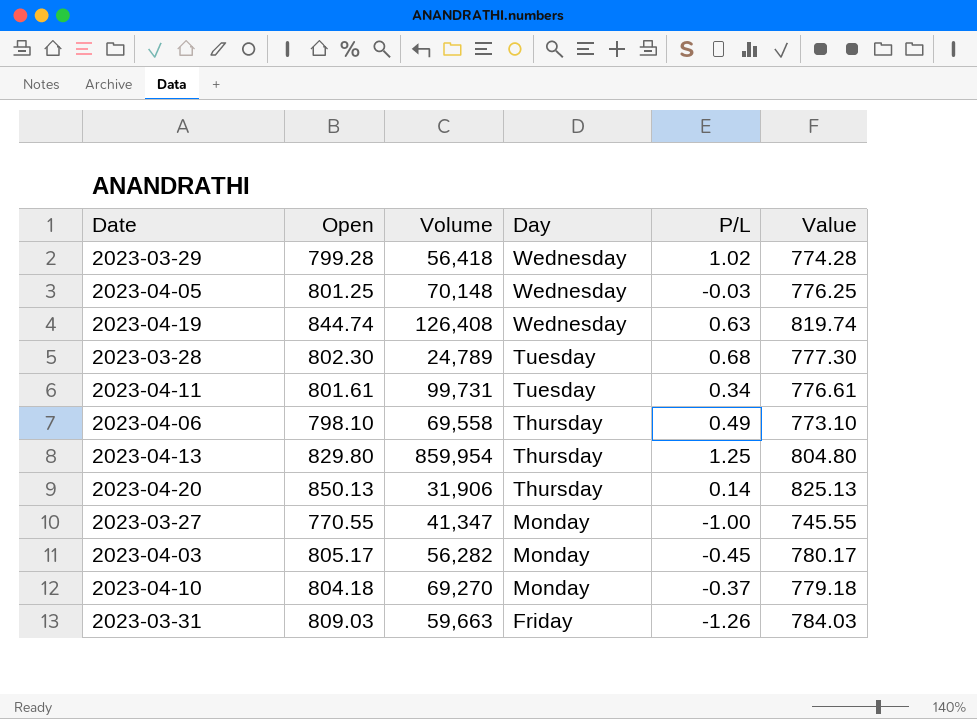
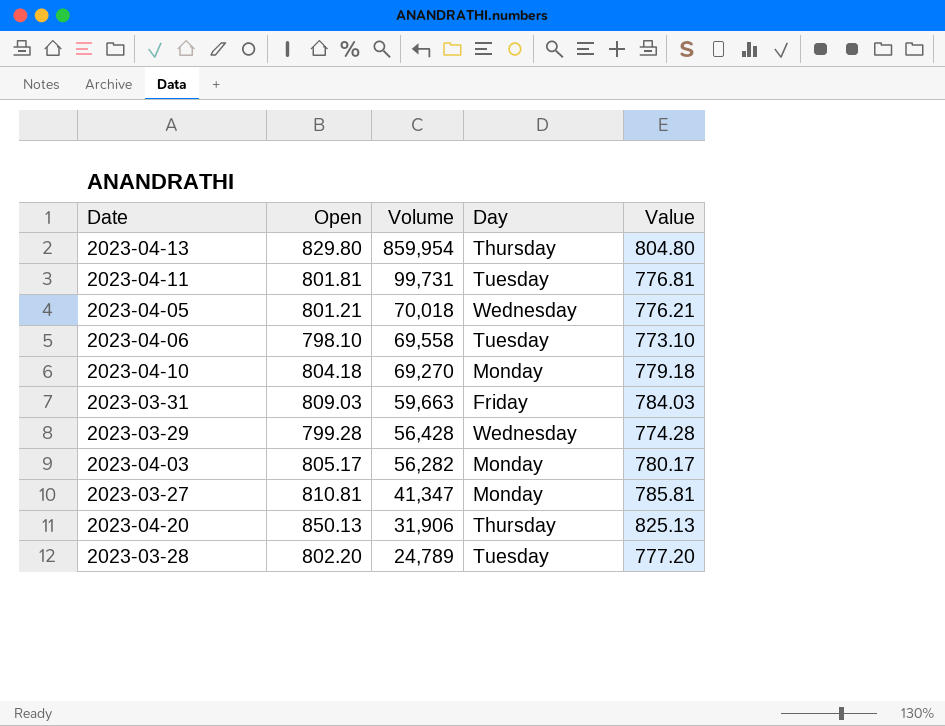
row order: Day descending -> Volume descending
column P/L | position: 5 -> none
row 2023-04-19: 844.74 | 126,408 | Wednesday | 0.63 | 819.74 -> none
2023-04-11 | Open: 801.61 -> 801.81
2023-04-11 | Value: 776.61 -> 776.81
2023-04-05 | Open: 801.25 -> 801.21
2023-04-05 | Volume: 70,148 -> 70,018
2023-04-05 | Value: 776.25 -> 776.21
2023-04-06 | Day: Thursday -> Tuesday
2023-03-29 | Volume: 56,418 -> 56,428
2023-03-27 | Open: 770.55 -> 810.81
2023-03-27 | Value: 745.55 -> 785.81
2023-03-28 | Open: 802.30 -> 802.20
2023-03-28 | Value: 777.30 -> 777.20

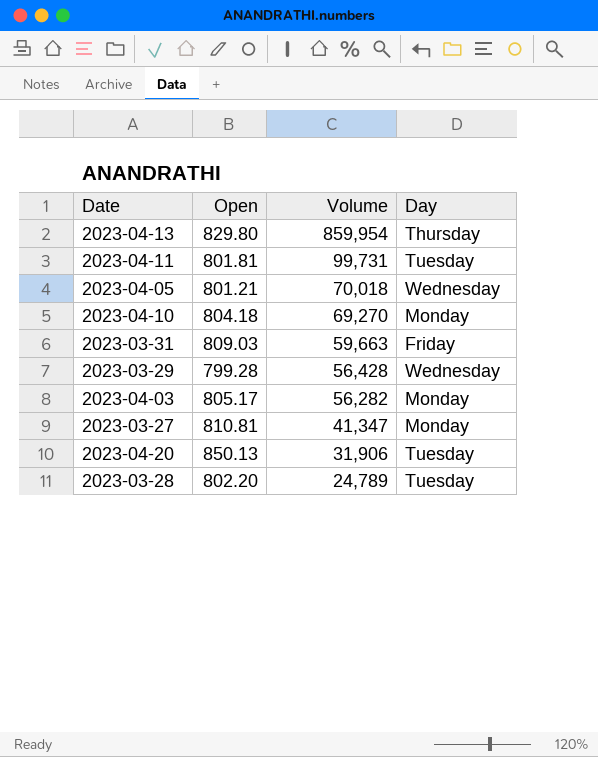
column Value | formula: [Open] - 25 -> none
row 2023-04-06: 798.10 | 69,558 | Tuesday | 773.10 -> none
2023-04-20 | Day: Thursday -> Tuesday

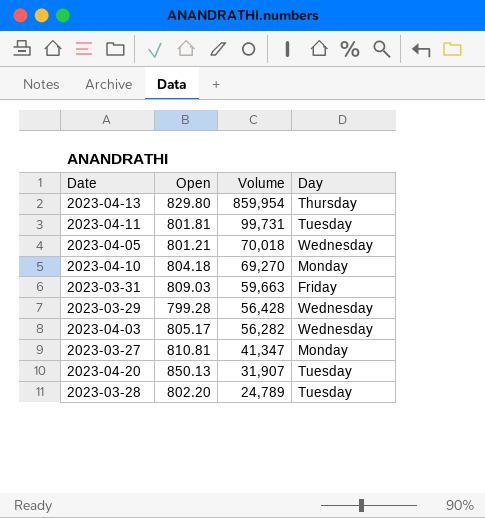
2023-04-03 | Day: Monday -> Wednesday
2023-04-20 | Volume: 31,906 -> 31,907

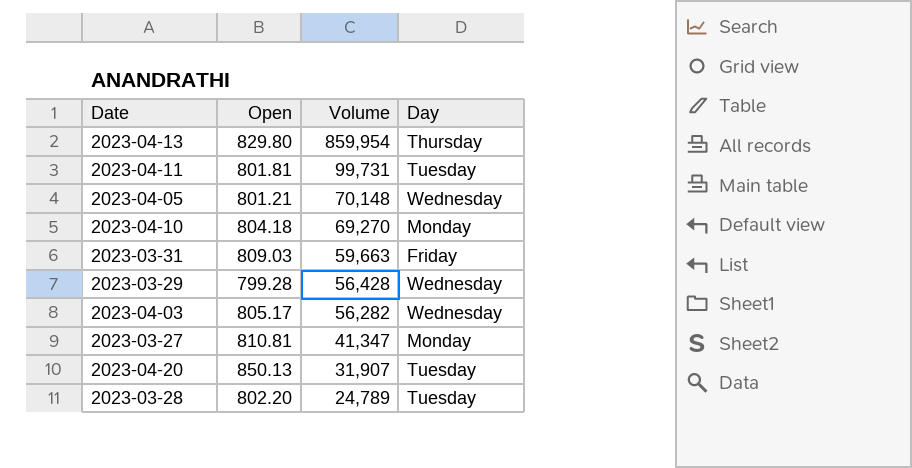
2023-04-05 | Volume: 70,018 -> 70,148

